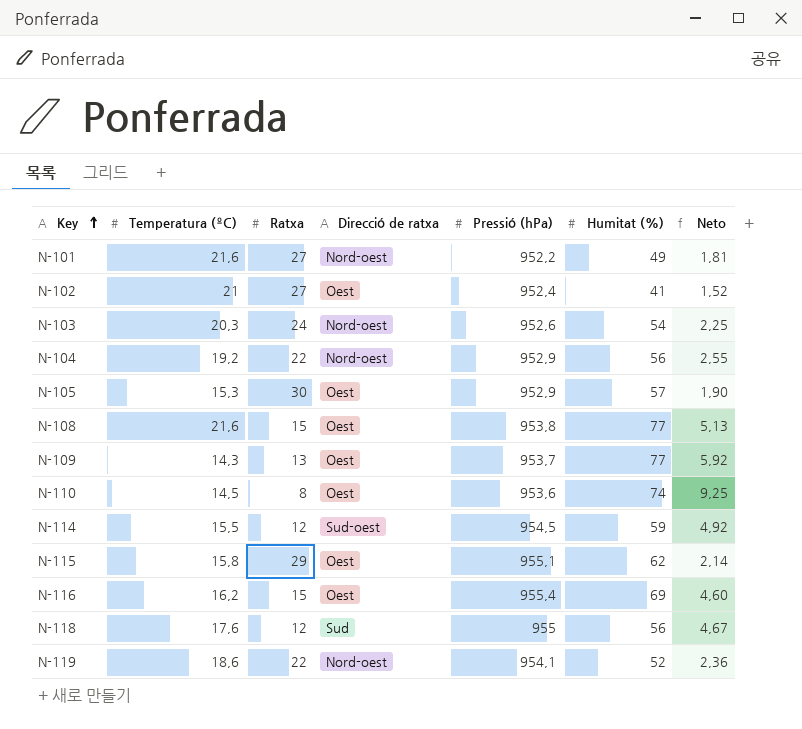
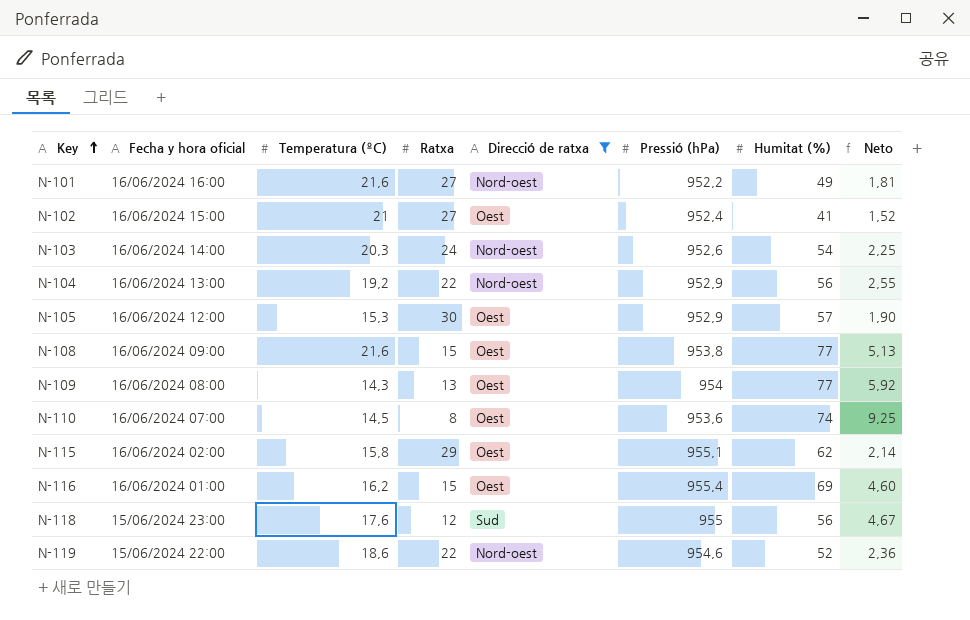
filter: none -> Direcció de ratxa != Sud-oest
column Fecha y hora oficial | position: none -> 2
N-109 | Pressió (hPa): 953,7 -> 954
N-119 | Pressió (hPa): 954,1 -> 954,6

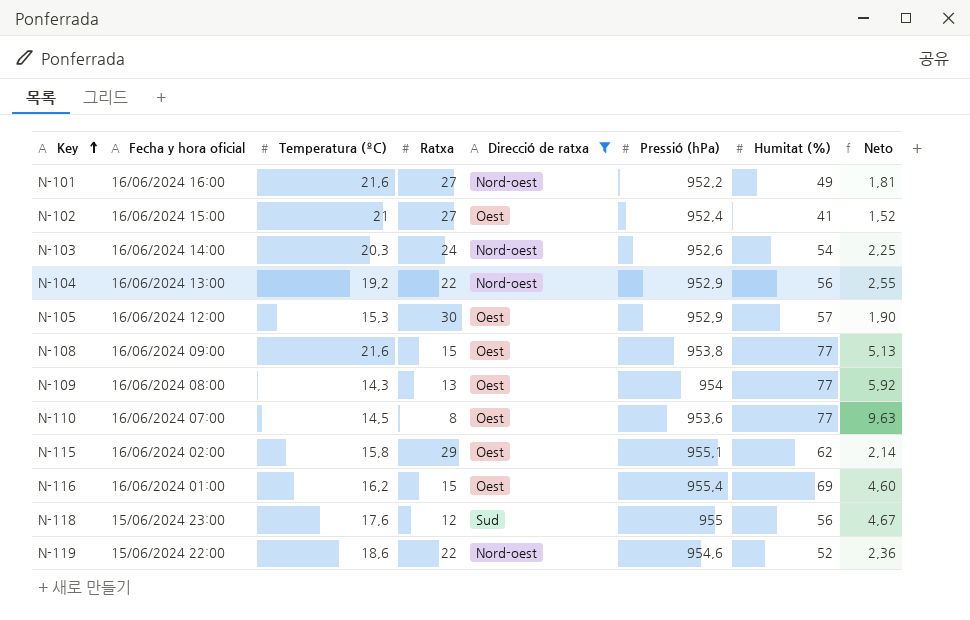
N-110 | Humitat (%): 74 -> 77
N-110 | Neto: 9,25 -> 9,63

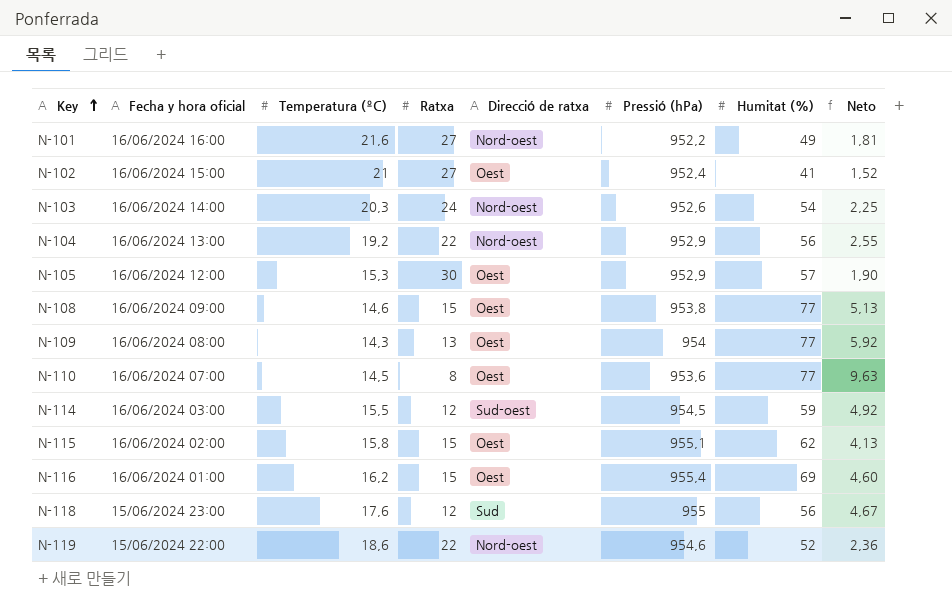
filter: Direcció de ratxa != Sud-oest -> none
N-108 | Temperatura (ºC): 21,6 -> 14,6
N-115 | Ratxa: 29 -> 15
N-115 | Neto: 2,14 -> 4,13

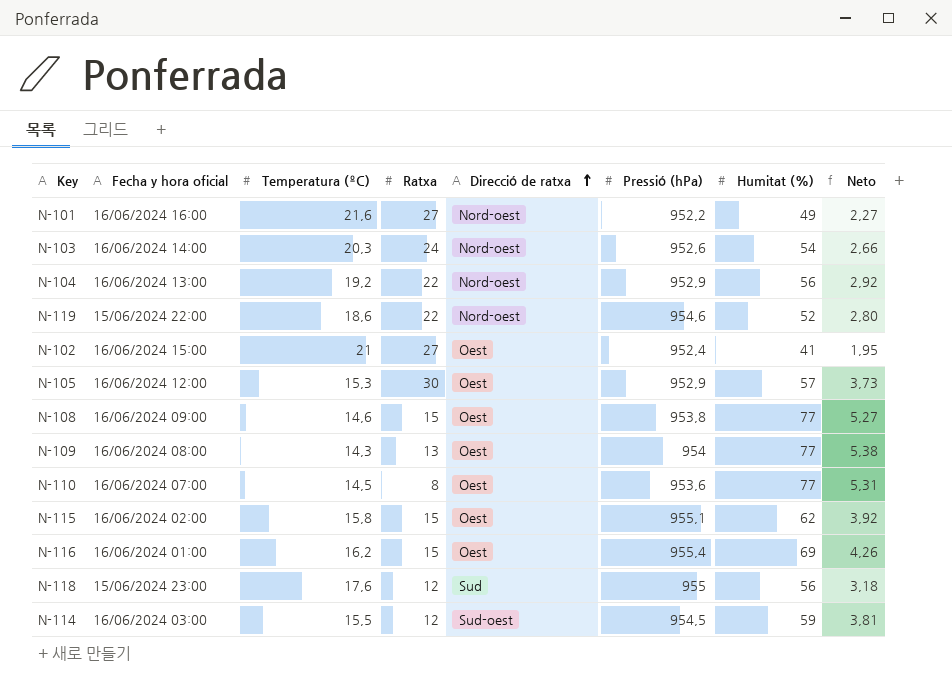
row order: Key ascending -> Direcció de ratxa ascending
column Neto | formula: [Humitat (%)] / [Ratxa] -> [Humitat (%)] / [Temperatura (ºC)]

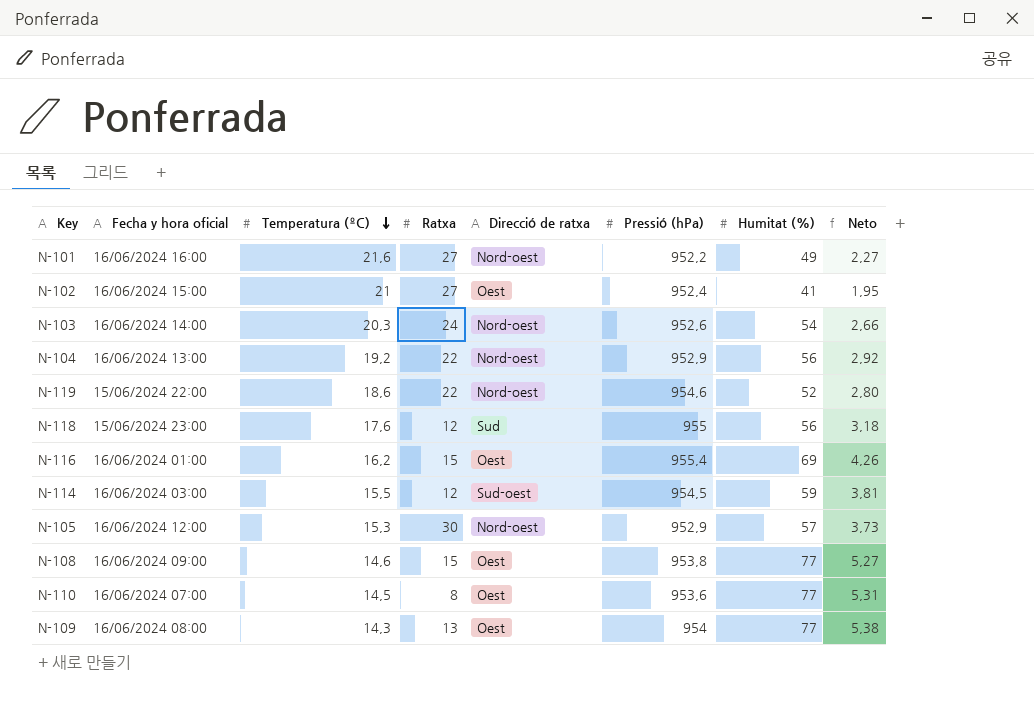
row order: Direcció de ratxa ascending -> Temperatura (ºC) descending
row N-115: 16/06/2024 02:00 | 15,8 | 15 | Oest | 955,1 | 62 | 3,92 -> none
N-105 | Direcció de ratxa: Oest -> Nord-oest

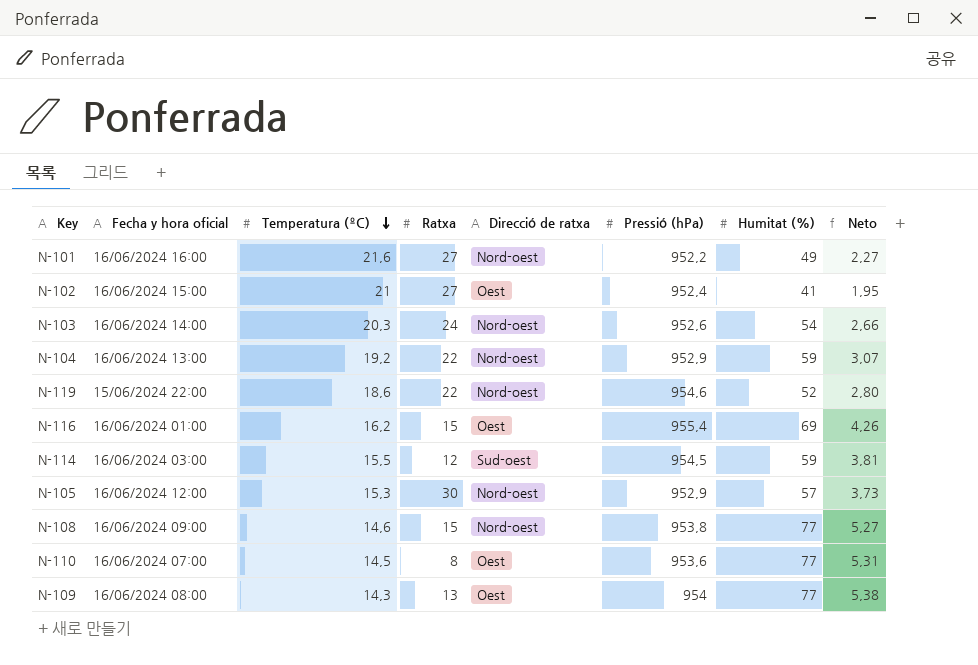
row N-118: 15/06/2024 23:00 | 17,6 | 12 | Sud | 955 | 56 | 3,18 -> none
N-104 | Humitat (%): 56 -> 59
N-104 | Neto: 2,92 -> 3,07
N-108 | Direcció de ratxa: Oest -> Nord-oest

